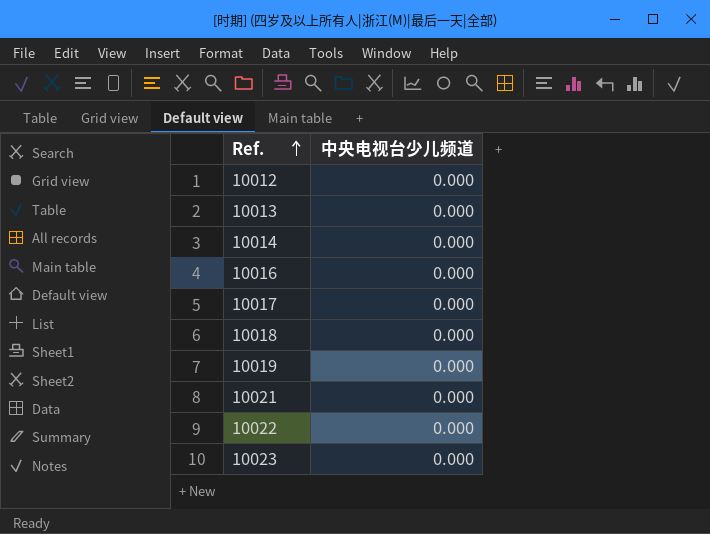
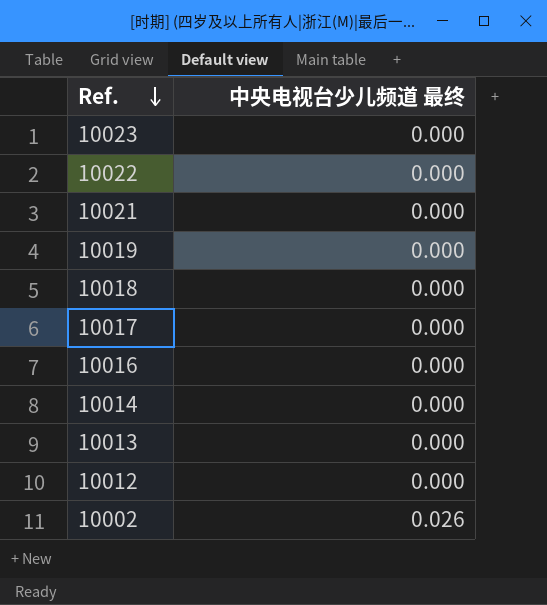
row order: Ref. ascending -> Ref. descending
column name: 中央电视台少儿频道 -> 中央电视台少儿频道 最终
row 10002: none -> 0.026

